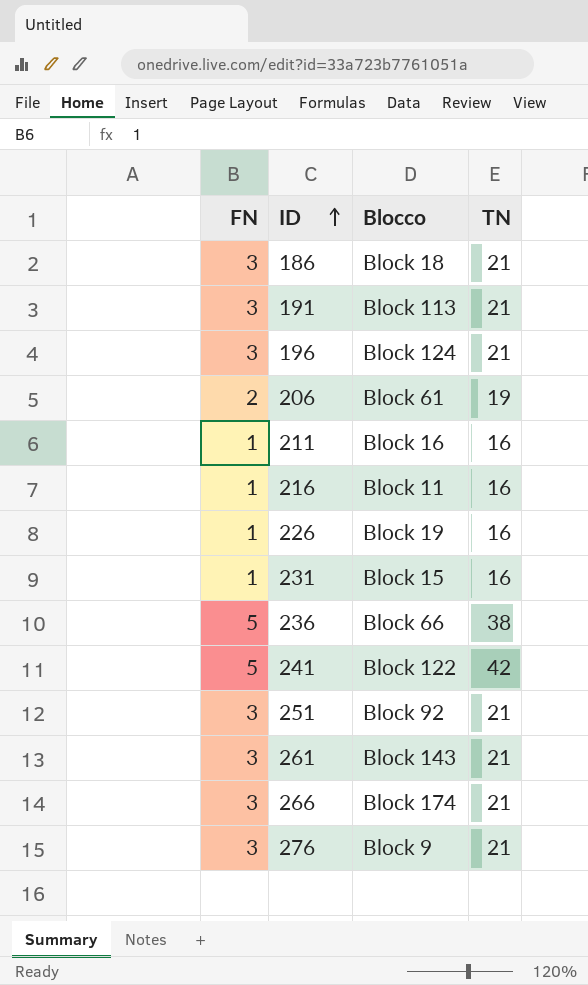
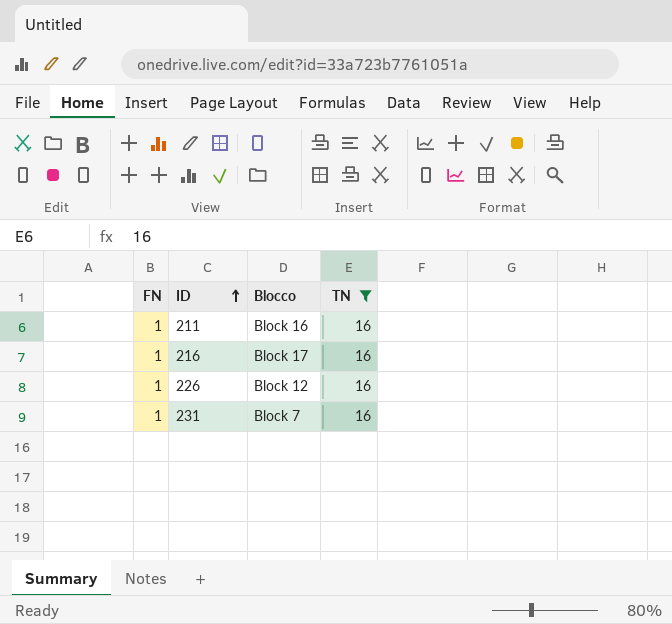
filter: none -> TN = 16
216 | Blocco: Block 11 -> Block 17
226 | Blocco: Block 19 -> Block 12
231 | Blocco: Block 15 -> Block 7

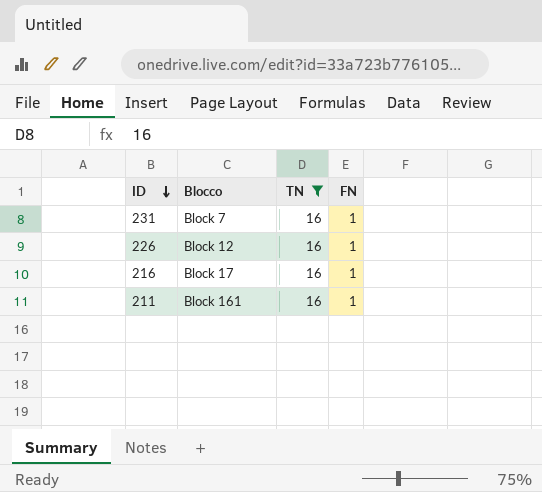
row order: ID ascending -> ID descending
column FN | position: 1 -> 4
211 | Blocco: Block 16 -> Block 161

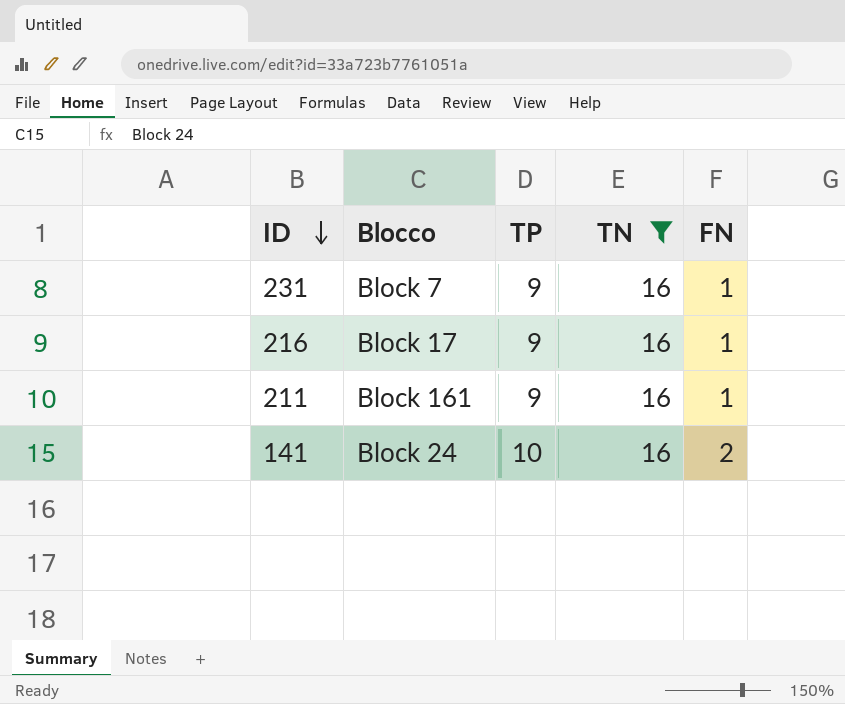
column TP | position: none -> 3
row 226: Block 12 | 16 | 1 -> none
row 141: none -> Block 24 | 10 | 16 | 2

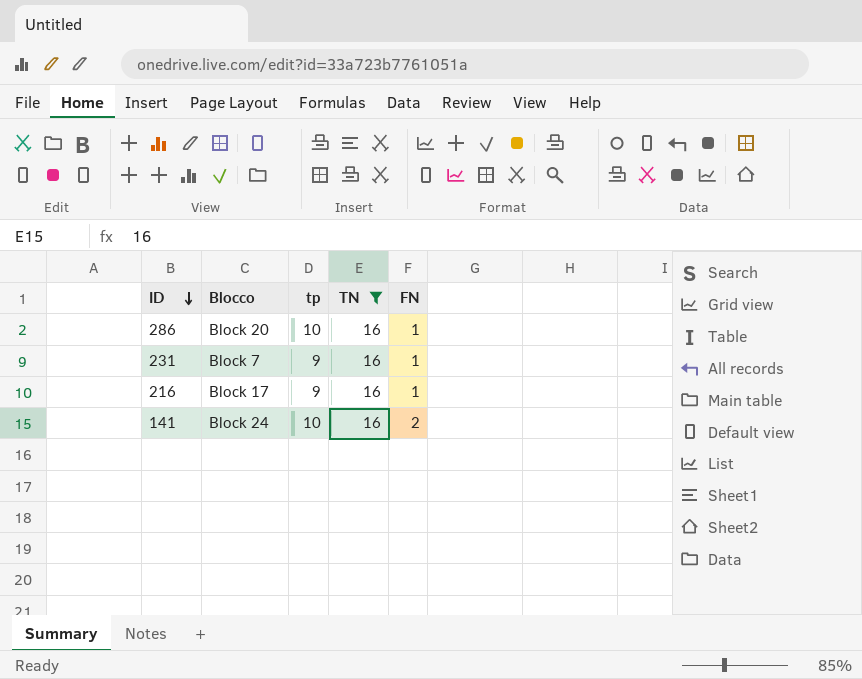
column name: TP -> tp
row 211: Block 161 | 9 | 16 | 1 -> none
row 286: none -> Block 20 | 10 | 16 | 1

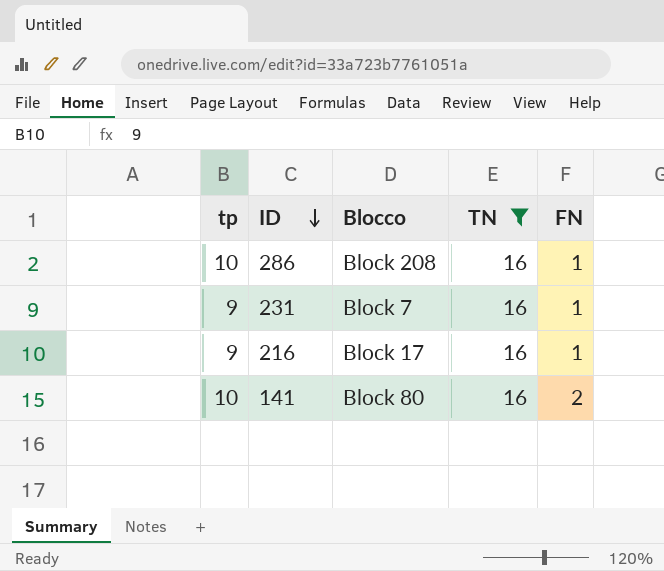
column tp | position: 3 -> 1
286 | Blocco: Block 20 -> Block 208
141 | Blocco: Block 24 -> Block 80

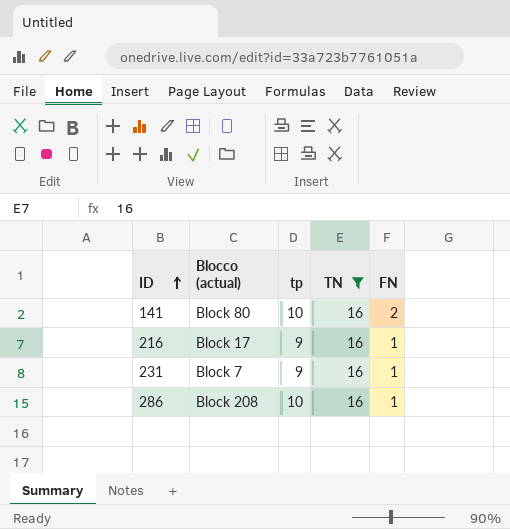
row order: ID descending -> ID ascending
column name: Blocco -> Blocco (actual)
column tp | position: 1 -> 3

